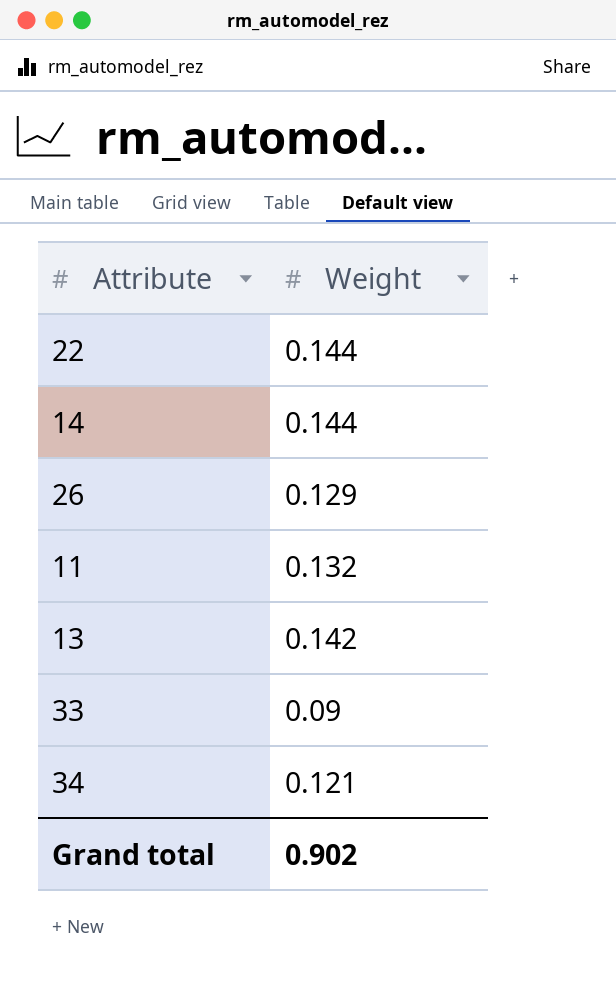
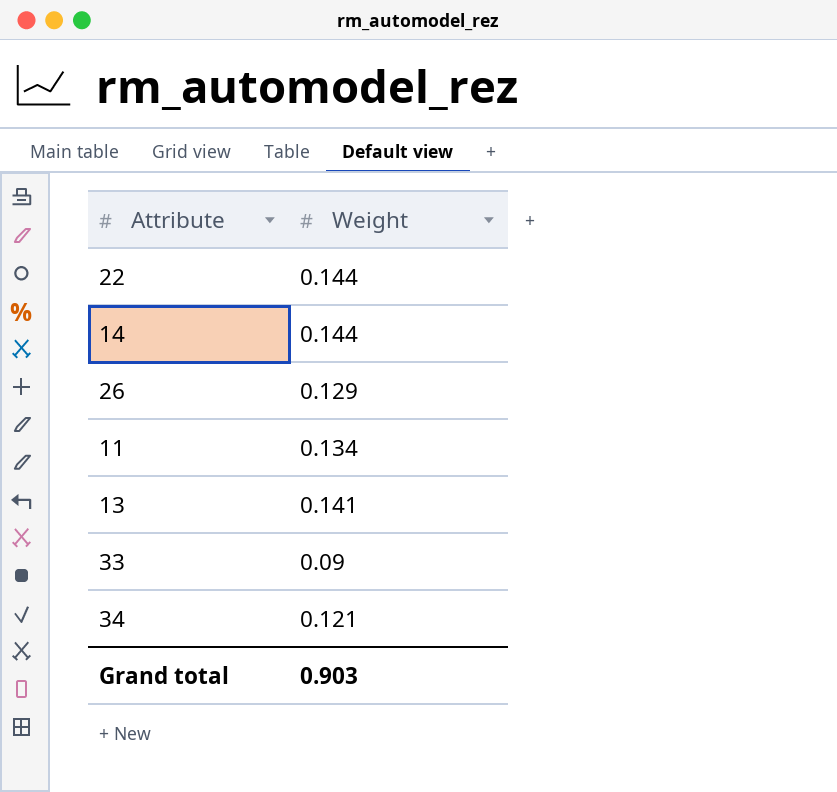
11 | Weight: 0.132 -> 0.134
13 | Weight: 0.142 -> 0.141
Grand total | Weight: 0.902 -> 0.903

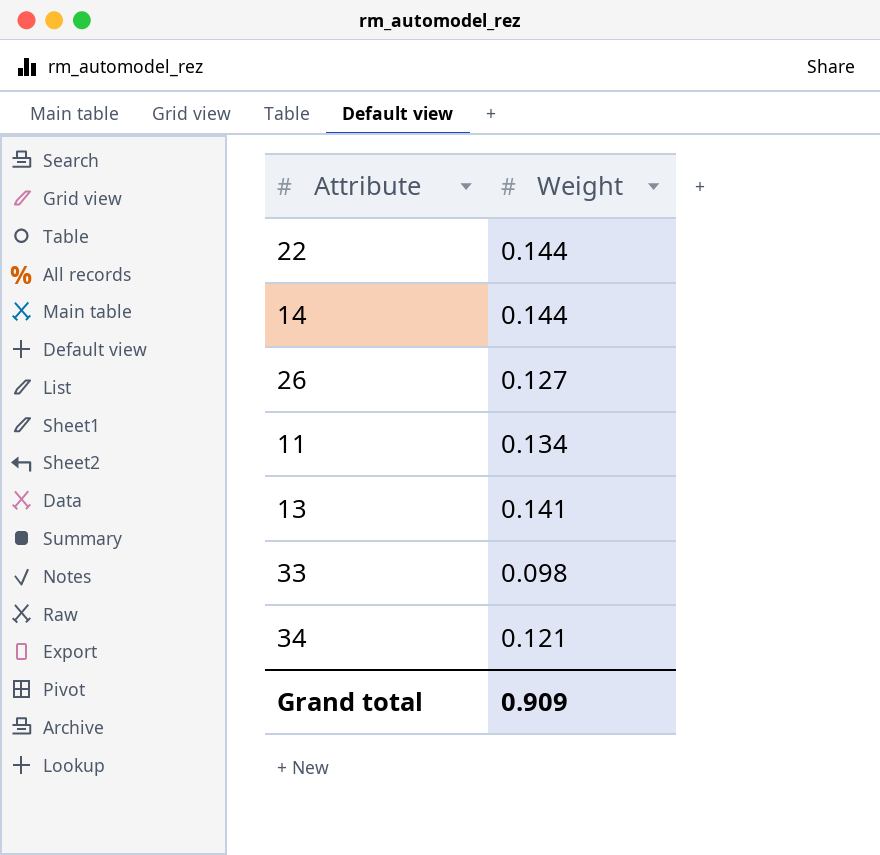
26 | Weight: 0.129 -> 0.127
33 | Weight: 0.09 -> 0.098
Grand total | Weight: 0.903 -> 0.909

